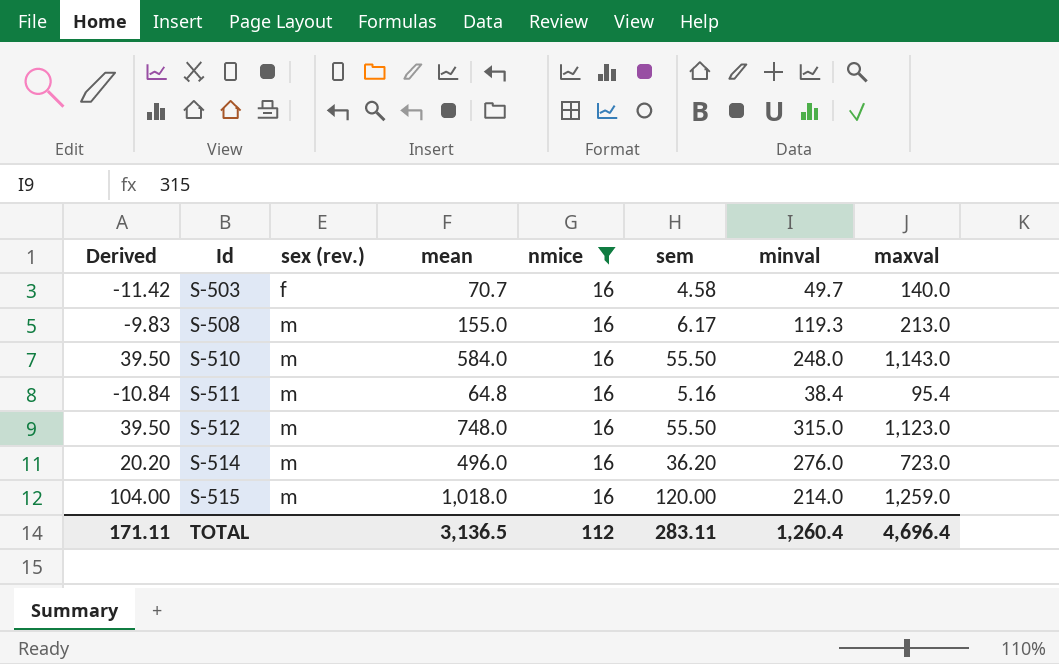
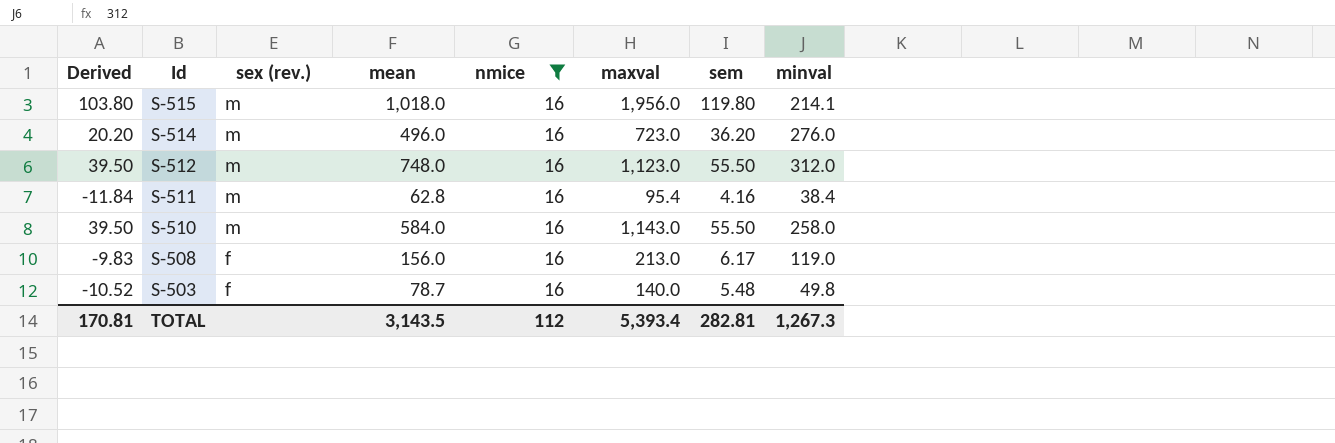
row order: Id ascending -> Id descending
column maxval | position: 8 -> 6
S-515 | Derived: 104.00 -> 103.80
S-515 | maxval: 1,259.0 -> 1,956.0
S-515 | sem: 120.00 -> 119.80
S-515 | minval: 214.0 -> 214.1
S-512 | minval: 315.0 -> 312.0
S-511 | Derived: -10.84 -> -11.84
S-511 | mean: 64.8 -> 62.8
S-511 | sem: 5.16 -> 4.16
S-510 | minval: 248.0 -> 258.0
S-508 | sex (rev.): m -> f
S-508 | mean: 155.0 -> 156.0
S-508 | minval: 119.3 -> 119.0
S-503 | Derived: -11.42 -> -10.52
S-503 | mean: 70.7 -> 78.7
S-503 | sem: 4.58 -> 5.48
S-503 | minval: 49.7 -> 49.8
TOTAL | Derived: 171.11 -> 170.81
TOTAL | mean: 3,136.5 -> 3,143.5
TOTAL | maxval: 4,696.4 -> 5,393.4
TOTAL | sem: 283.11 -> 282.81
TOTAL | minval: 1,260.4 -> 1,267.3

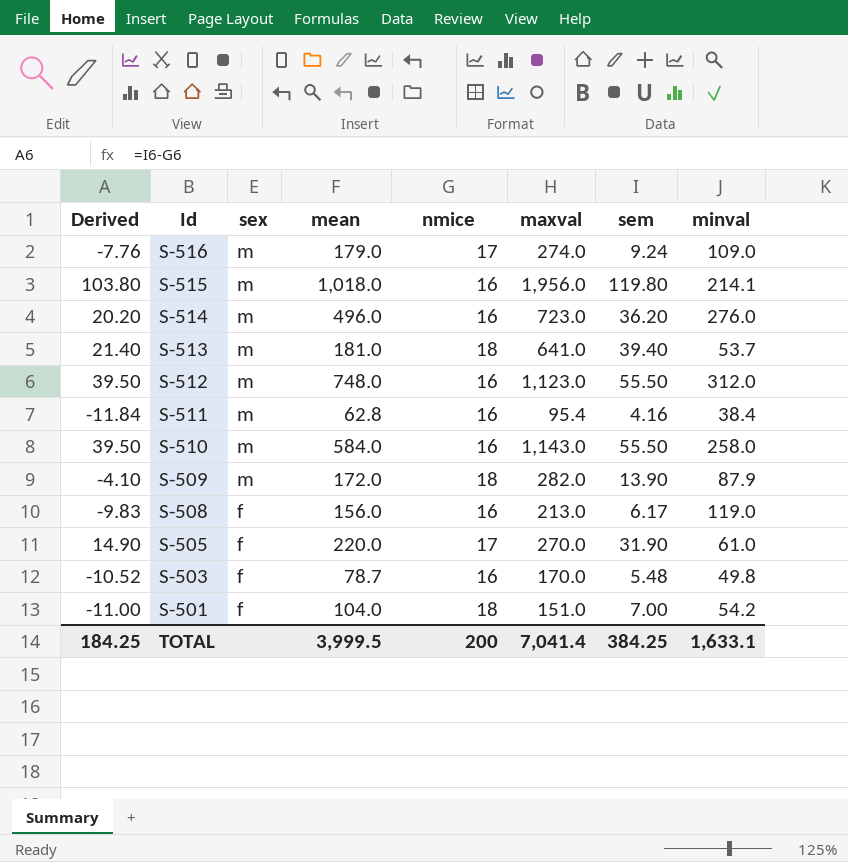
filter: nmice = 16 -> none
column name: sex (rev.) -> sex
S-503 | maxval: 140.0 -> 170.0
TOTAL | Derived: 170.81 -> 184.25
TOTAL | mean: 3,143.5 -> 3,999.5
TOTAL | nmice: 112 -> 200
TOTAL | maxval: 5,393.4 -> 7,041.4
TOTAL | sem: 282.81 -> 384.25
TOTAL | minval: 1,267.3 -> 1,633.1

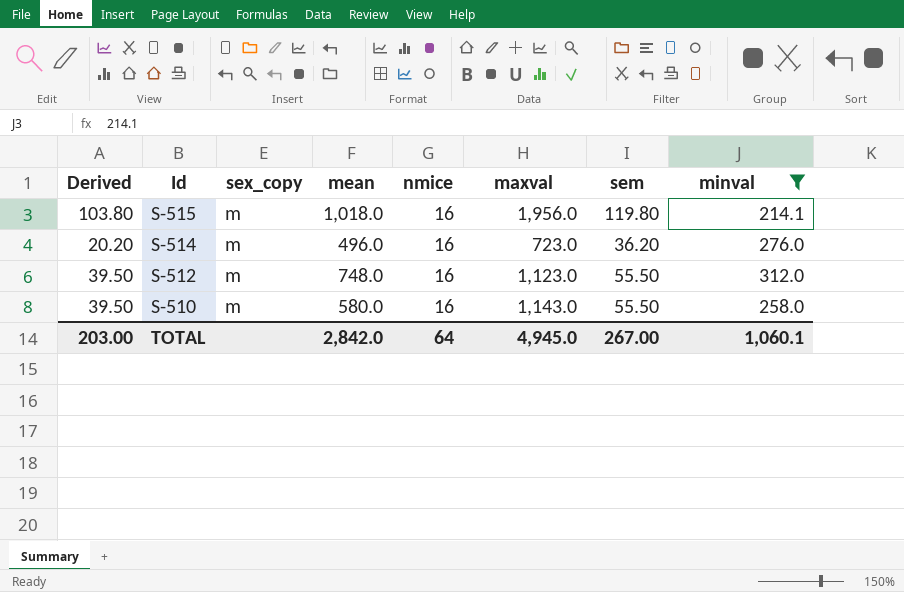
filter: none -> minval >= 214.1
column name: sex -> sex_copy
S-510 | mean: 584.0 -> 580.0
TOTAL | Derived: 184.25 -> 203.00
TOTAL | mean: 3,999.5 -> 2,842.0
TOTAL | nmice: 200 -> 64
TOTAL | maxval: 7,041.4 -> 4,945.0
TOTAL | sem: 384.25 -> 267.00
TOTAL | minval: 1,633.1 -> 1,060.1

